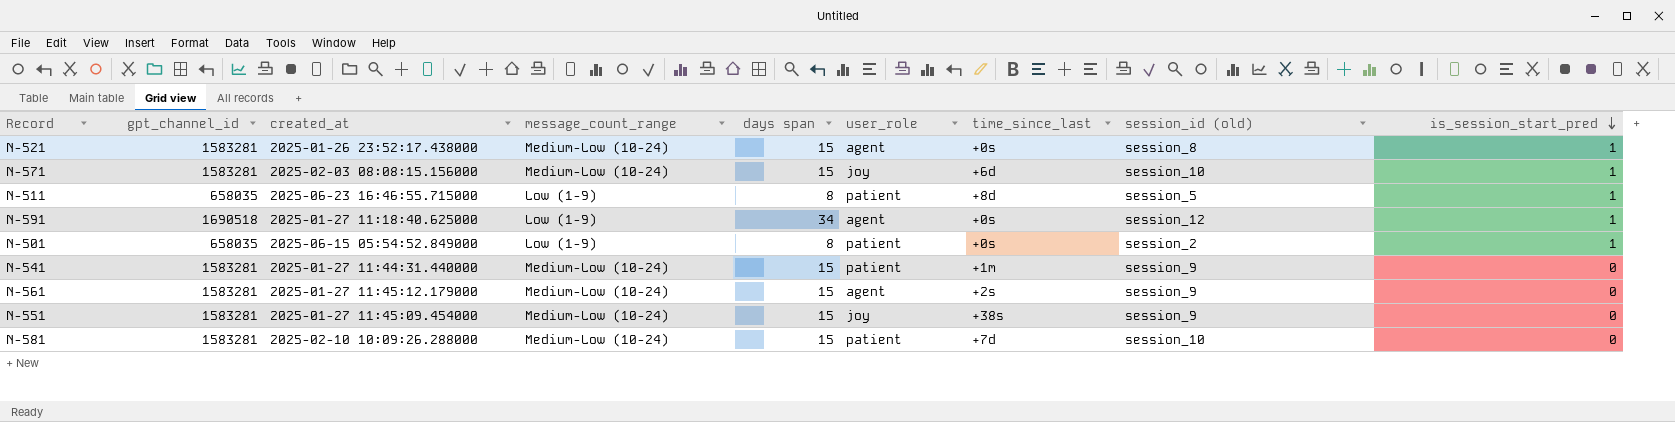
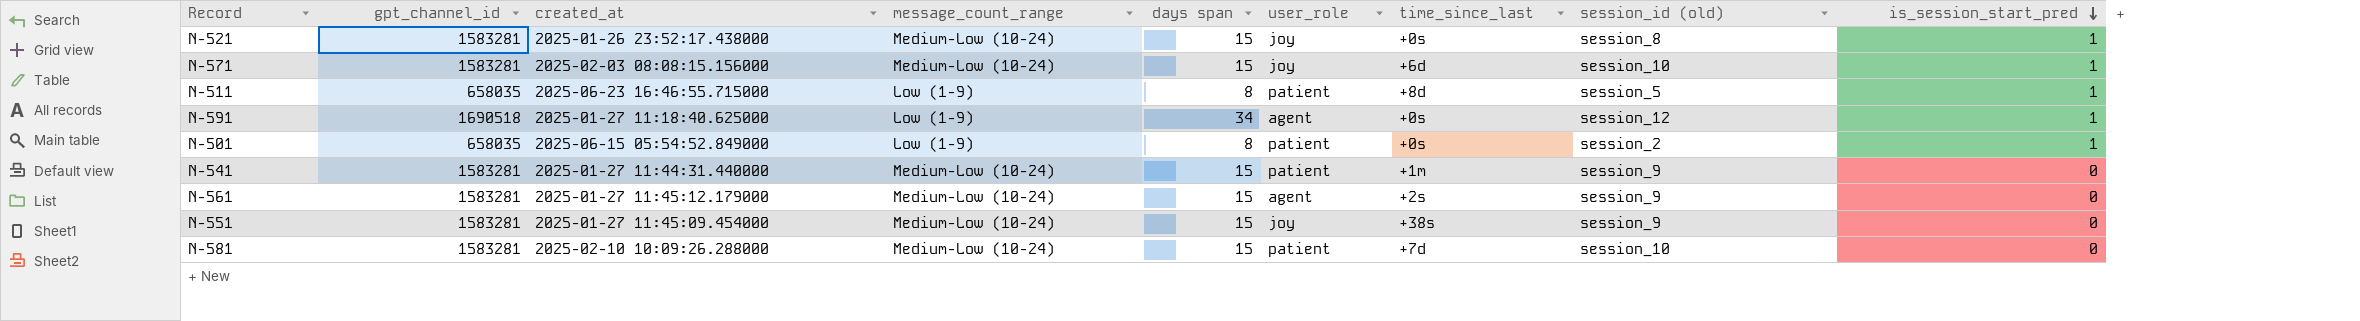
N-521 | user_role: agent -> joy

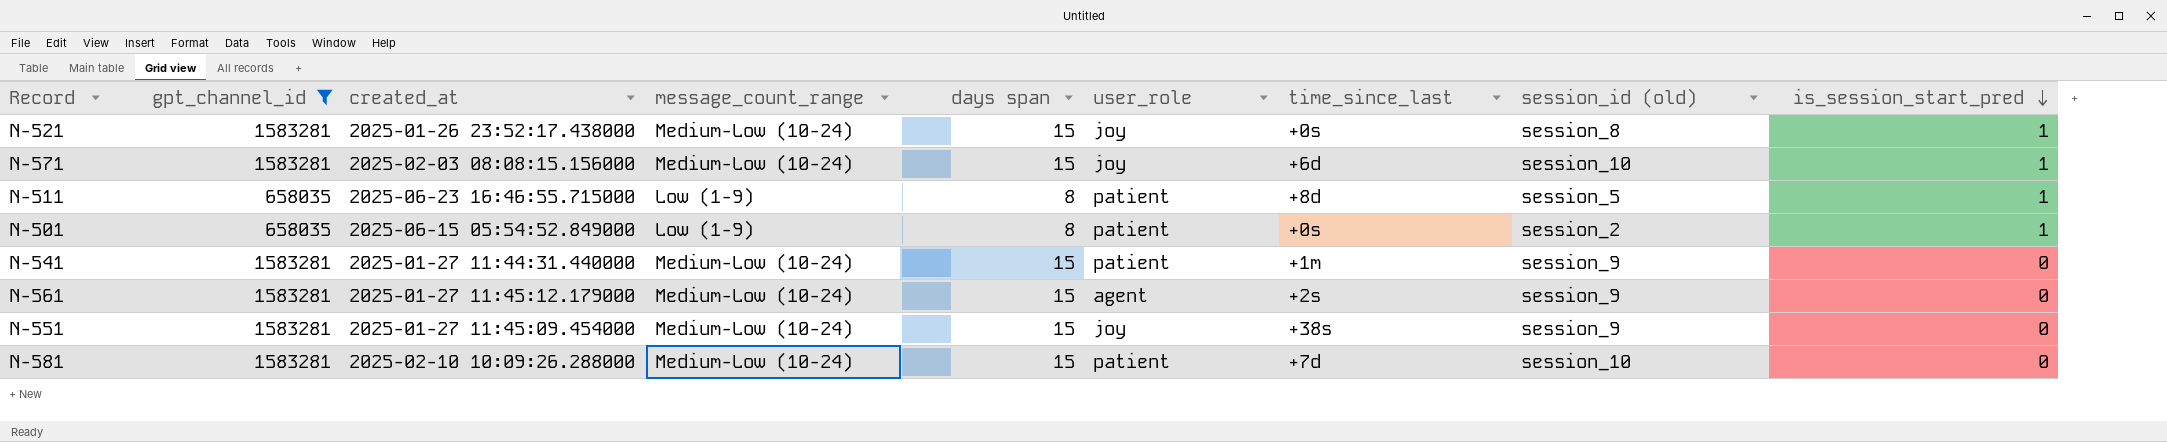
filter: none -> gpt_channel_id != 1690518

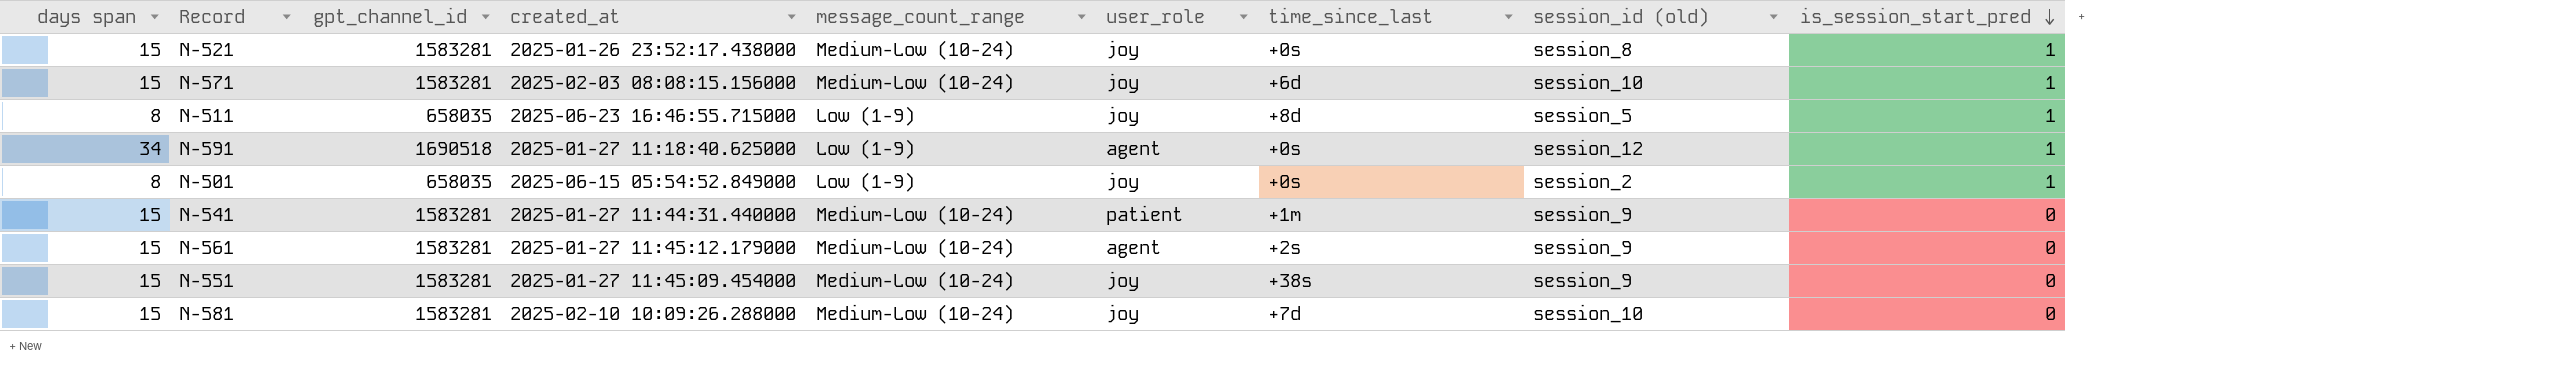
filter: gpt_channel_id != 1690518 -> none
column days span | position: 5 -> 1
N-511 | user_role: patient -> joy
N-501 | user_role: patient -> joy
N-581 | user_role: patient -> joy

